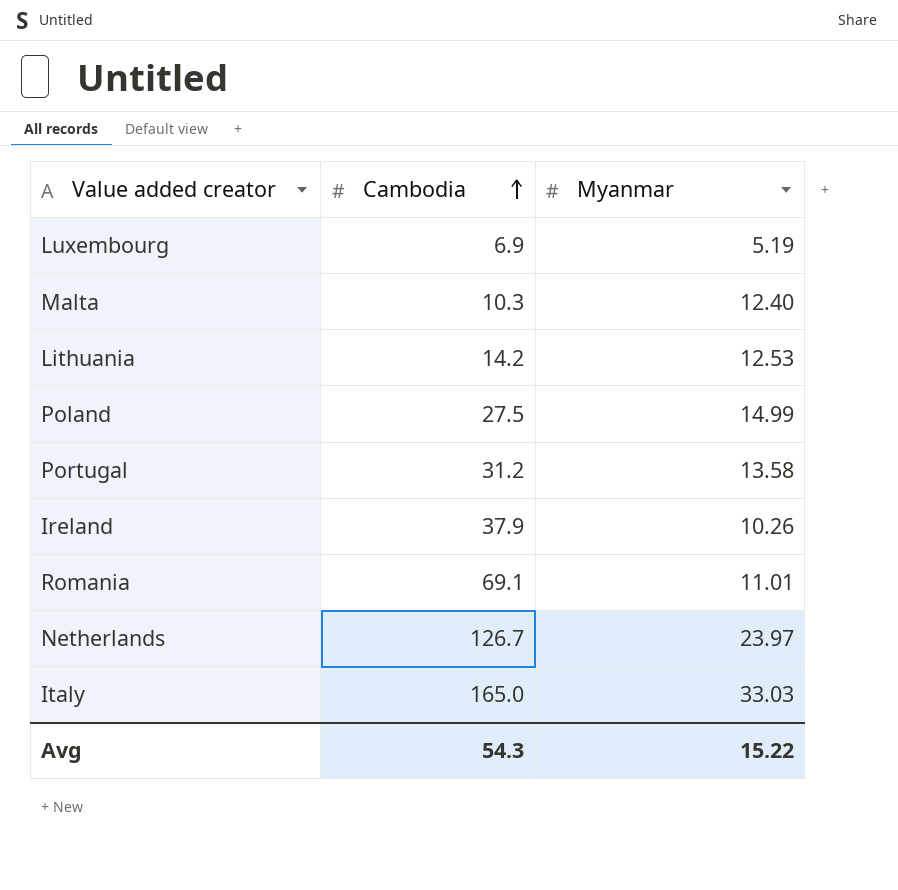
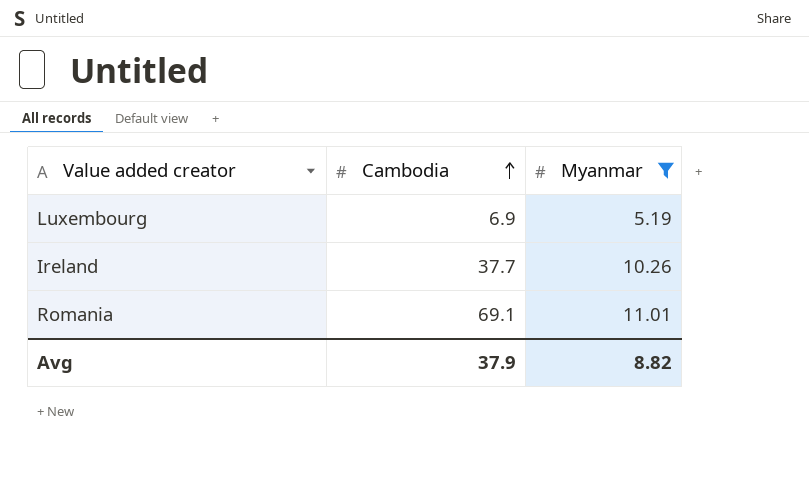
filter: none -> Myanmar <= 11.01
Ireland | Cambodia: 37.9 -> 37.7
Avg | Cambodia: 54.3 -> 37.9
Avg | Myanmar: 15.22 -> 8.82

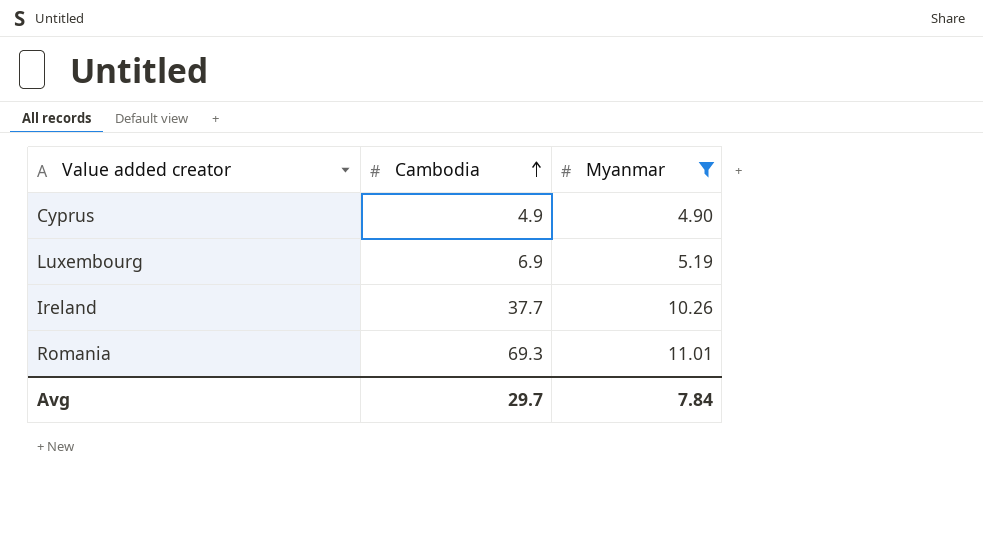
row Cyprus: none -> 4.9 | 4.90
Romania | Cambodia: 69.1 -> 69.3
Avg | Cambodia: 37.9 -> 29.7
Avg | Myanmar: 8.82 -> 7.84

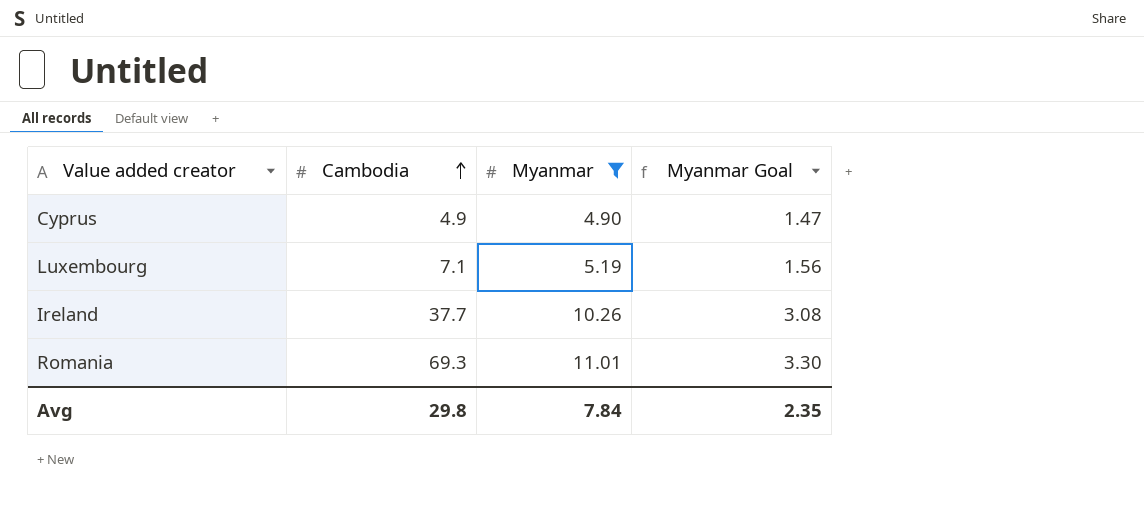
column Myanmar Goal | formula: none -> [Myanmar] * 0.3
Luxembourg | Cambodia: 6.9 -> 7.1
Avg | Cambodia: 29.7 -> 29.8

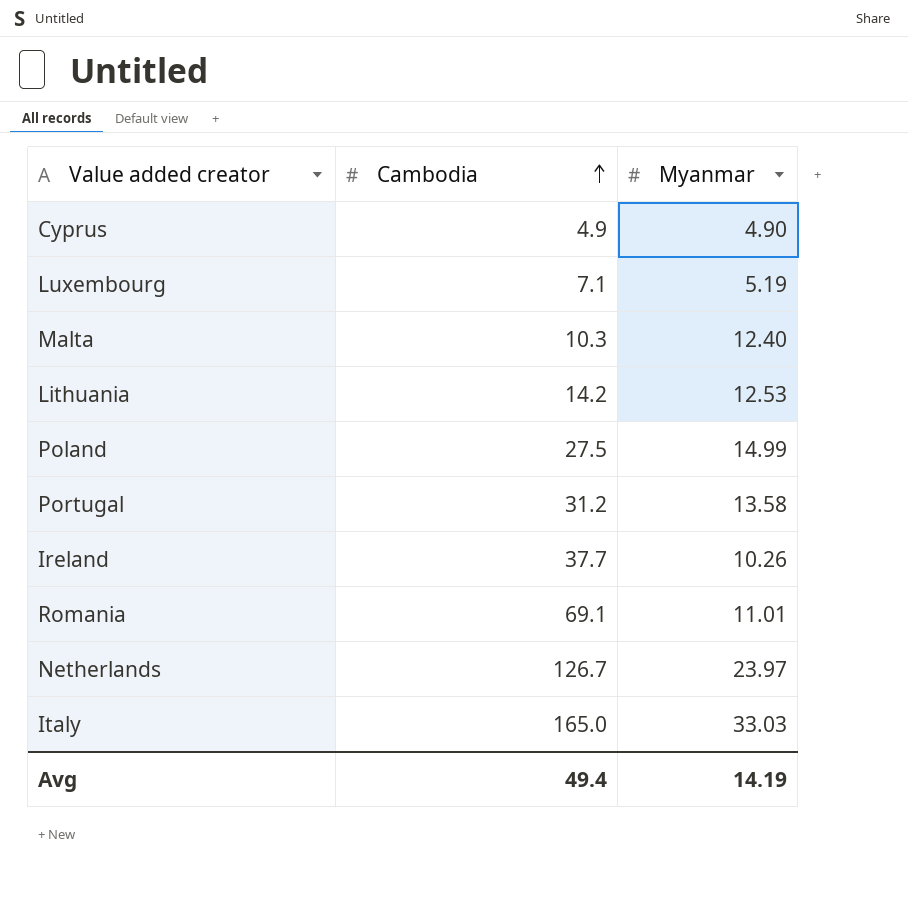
filter: Myanmar <= 11.01 -> none
column Myanmar Goal | formula: [Myanmar] * 0.3 -> none
Romania | Cambodia: 69.3 -> 69.1
Avg | Cambodia: 29.8 -> 49.4
Avg | Myanmar: 7.84 -> 14.19

